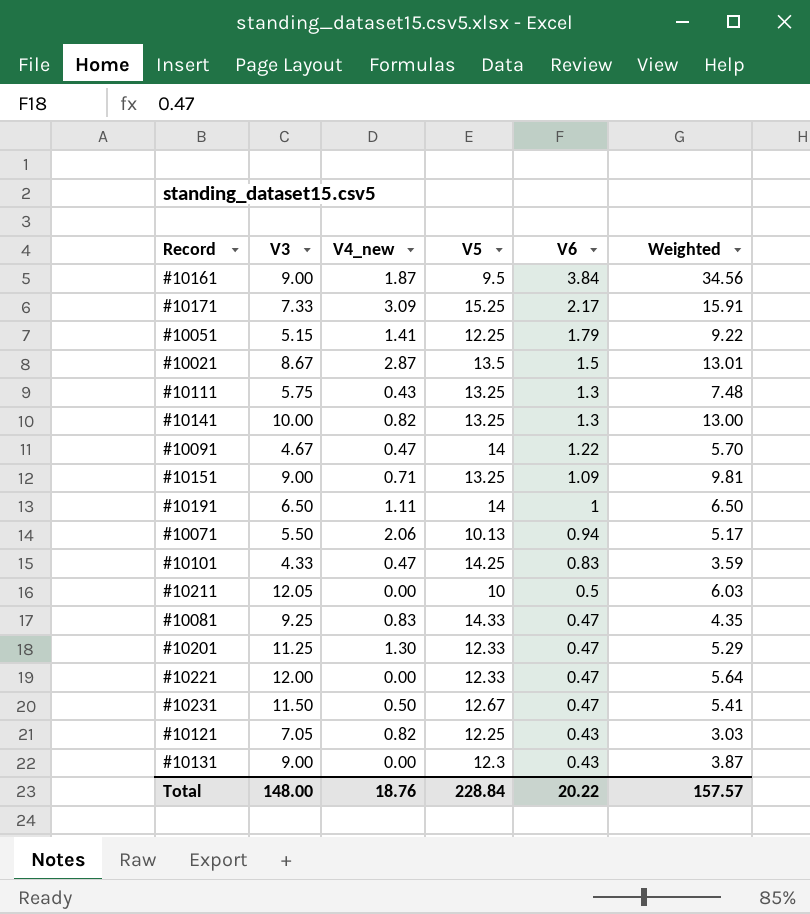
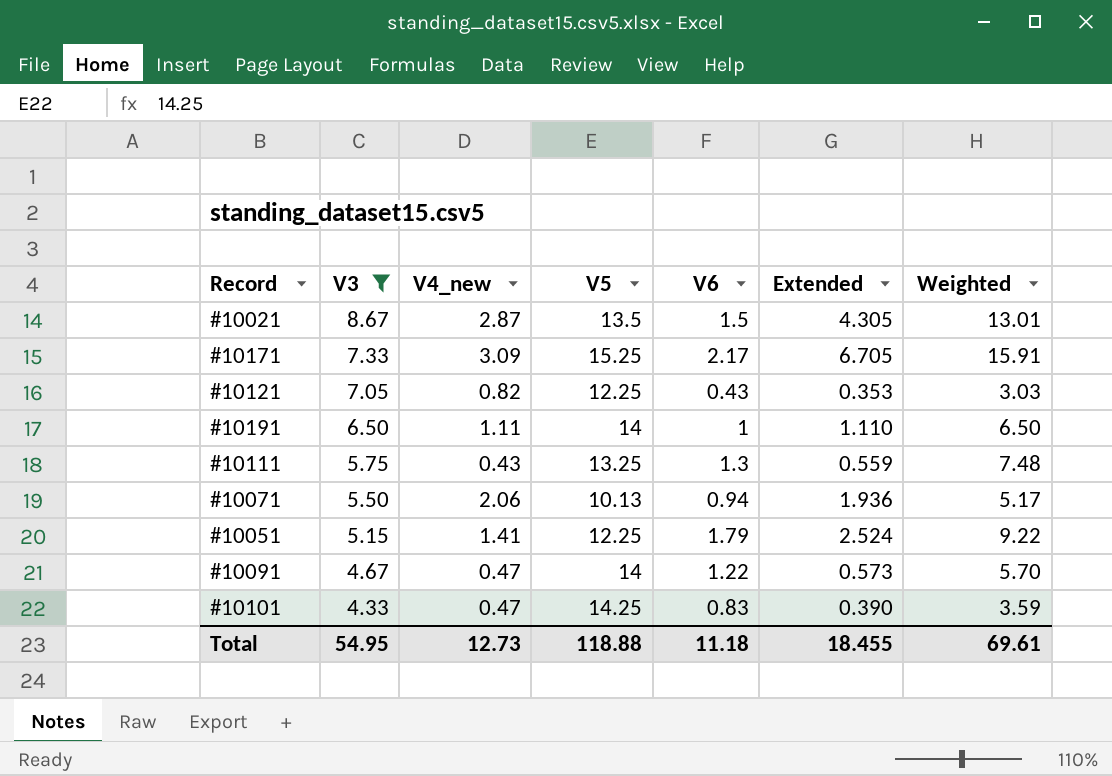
filter: none -> V3 <= 8.67
row order: V6 descending -> V3 descending
column Extended | formula: none -> [V4_new] * [V6]
Total | V3: 148.00 -> 54.95
Total | V4_new: 18.76 -> 12.73
Total | V5: 228.84 -> 118.88
Total | V6: 20.22 -> 11.18
Total | Weighted: 157.57 -> 69.61

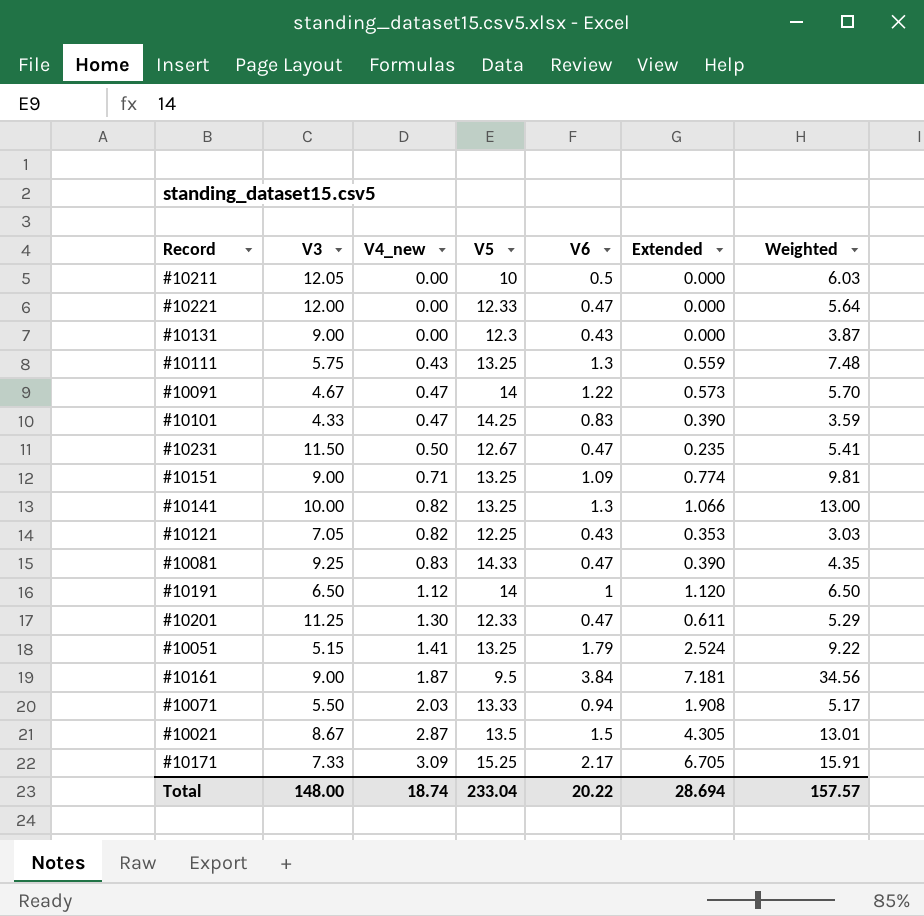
filter: V3 <= 8.67 -> none
row order: V3 descending -> V4_new ascending
#10191 | V4_new: 1.11 -> 1.12
#10191 | Extended: 1.110 -> 1.120
#10051 | V5: 12.25 -> 13.25
#10071 | V4_new: 2.06 -> 2.03
#10071 | V5: 10.13 -> 13.33
#10071 | Extended: 1.936 -> 1.908
Total | V3: 54.95 -> 148.00
Total | V4_new: 12.73 -> 18.74
Total | V5: 118.88 -> 233.04
Total | V6: 11.18 -> 20.22
Total | Extended: 18.455 -> 28.694
Total | Weighted: 69.61 -> 157.57

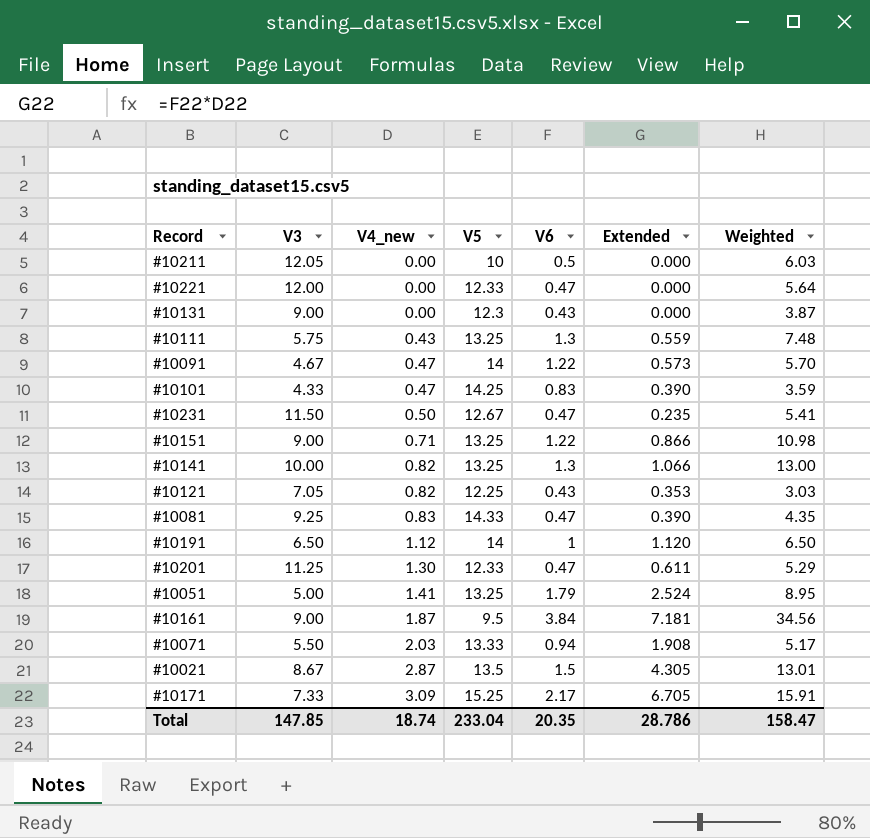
#10151 | V6: 1.09 -> 1.22
#10151 | Extended: 0.774 -> 0.866
#10151 | Weighted: 9.81 -> 10.98
#10051 | V3: 5.15 -> 5.00
#10051 | Weighted: 9.22 -> 8.95
Total | V3: 148.00 -> 147.85
Total | V6: 20.22 -> 20.35
Total | Extended: 28.694 -> 28.786
Total | Weighted: 157.57 -> 158.47

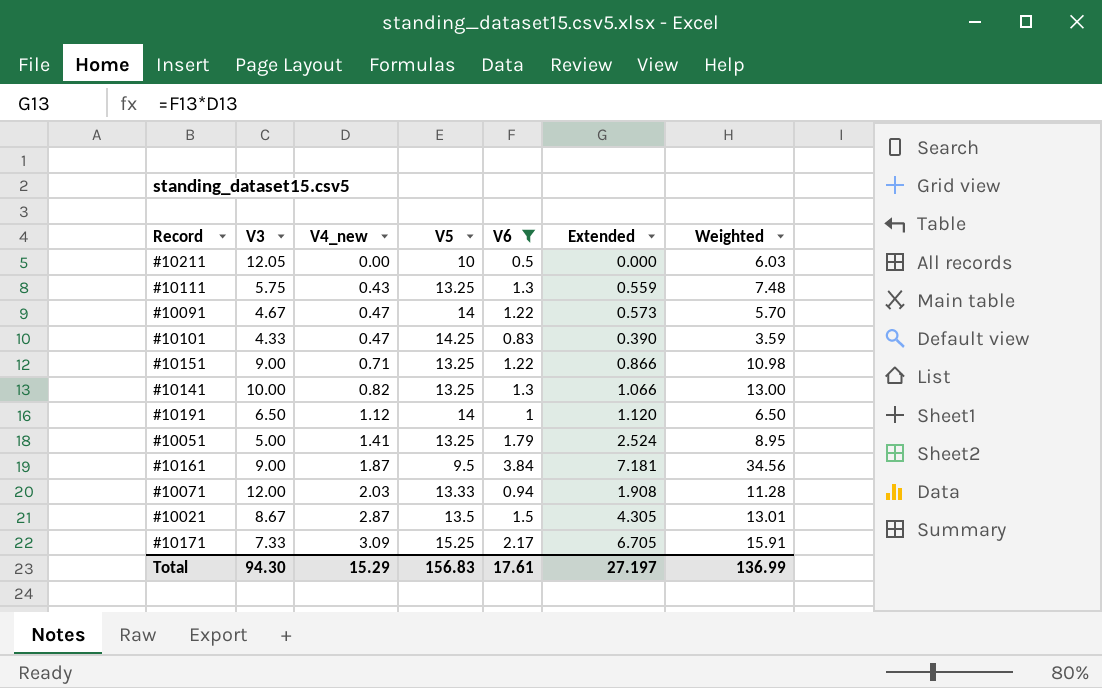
filter: none -> V6 >= 0.5
#10071 | V3: 5.50 -> 12.00
#10071 | Weighted: 5.17 -> 11.28
Total | V3: 147.85 -> 94.30
Total | V4_new: 18.74 -> 15.29
Total | V5: 233.04 -> 156.83
Total | V6: 20.35 -> 17.61
Total | Extended: 28.786 -> 27.197
Total | Weighted: 158.47 -> 136.99

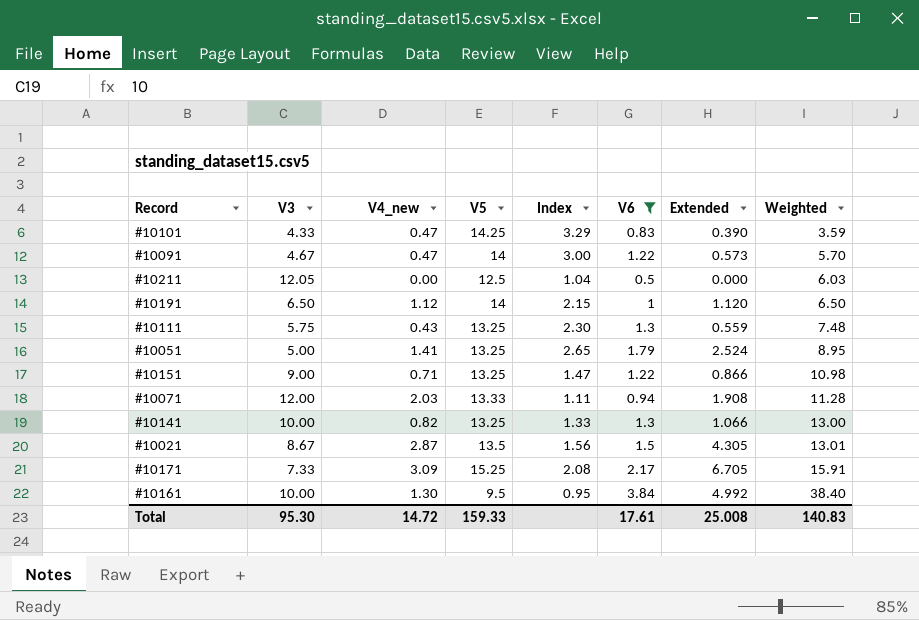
row order: V4_new ascending -> Weighted ascending
column Index | formula: none -> [V5] / [V3]
#10211 | V5: 10 -> 12.5
#10161 | V3: 9.00 -> 10.00
#10161 | V4_new: 1.87 -> 1.30
#10161 | Extended: 7.181 -> 4.992
#10161 | Weighted: 34.56 -> 38.40
Total | V3: 94.30 -> 95.30
Total | V4_new: 15.29 -> 14.72
Total | V5: 156.83 -> 159.33
Total | Extended: 27.197 -> 25.008
Total | Weighted: 136.99 -> 140.83

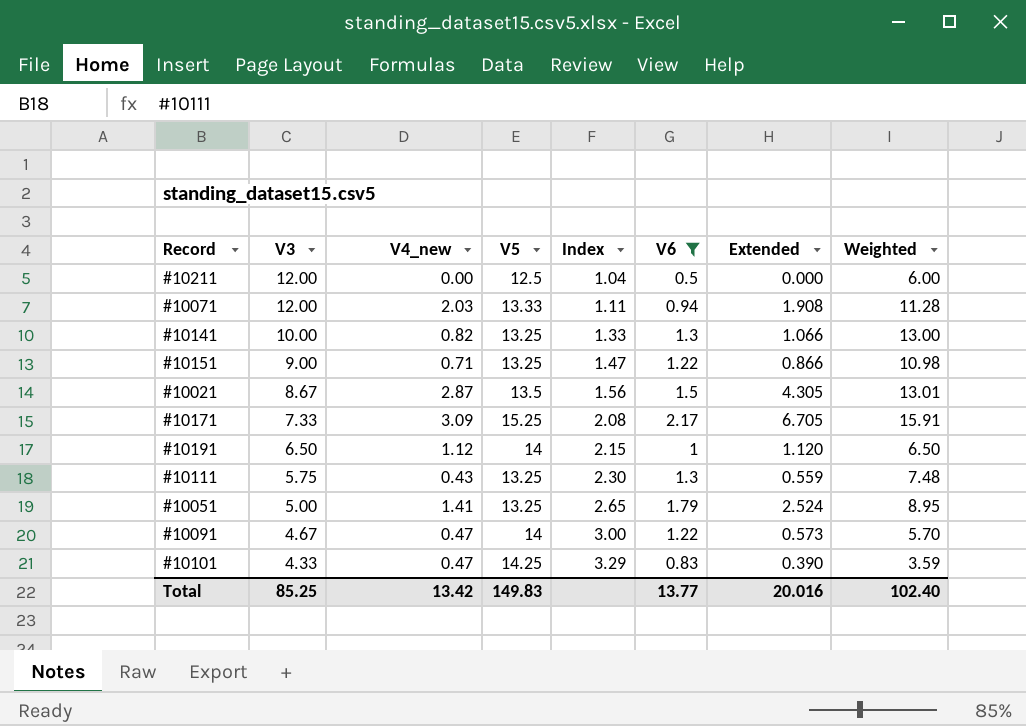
row order: Weighted ascending -> V3 descending
row #10161: 10.00 | 1.30 | 9.5 | 0.95 | 3.84 | 4.992 | 38.40 -> none
#10211 | V3: 12.05 -> 12.00
#10211 | Weighted: 6.03 -> 6.00
Total | V3: 95.30 -> 85.25
Total | V4_new: 14.72 -> 13.42
Total | V5: 159.33 -> 149.83
Total | V6: 17.61 -> 13.77
Total | Extended: 25.008 -> 20.016
Total | Weighted: 140.83 -> 102.40

